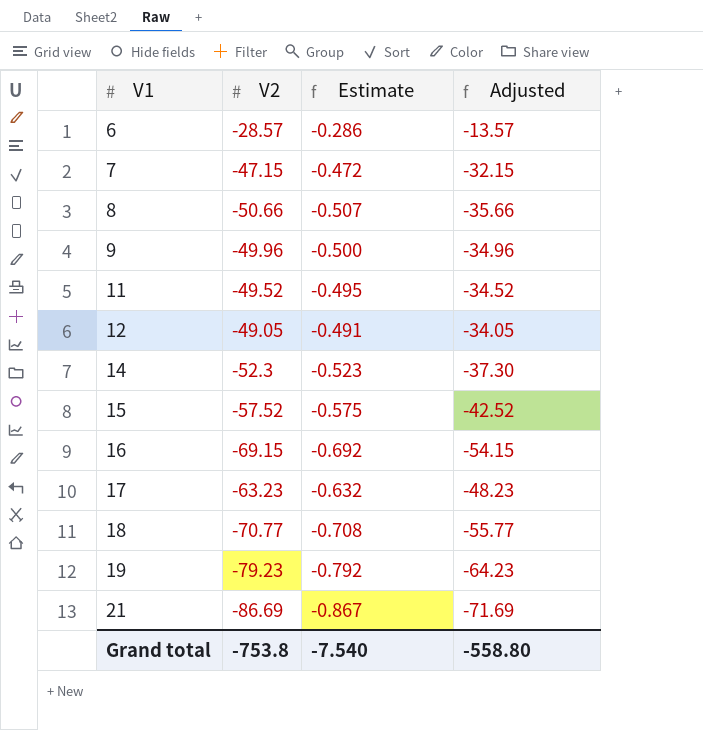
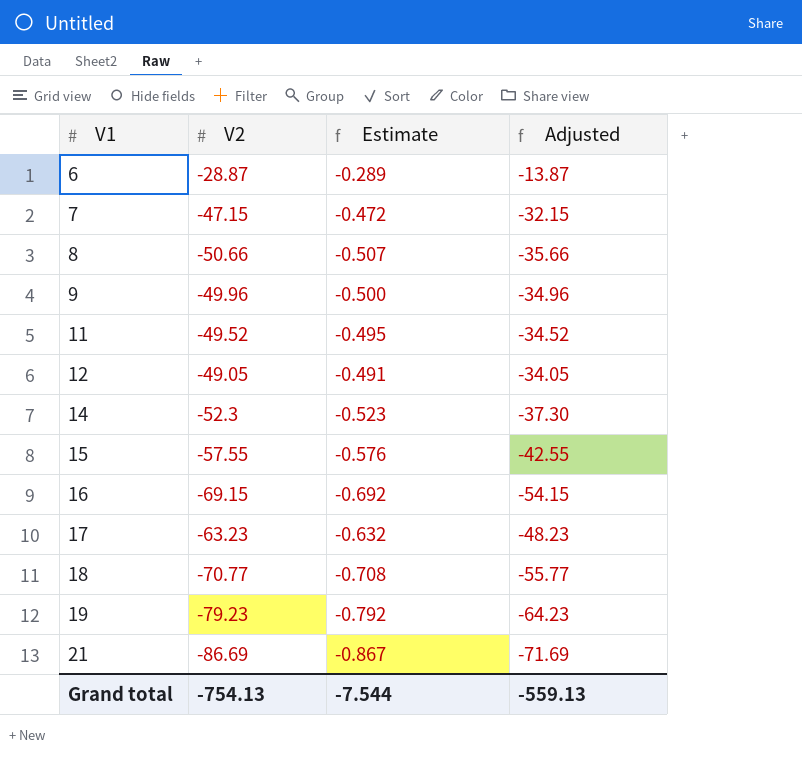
6 | V2: -28.57 -> -28.87
6 | Estimate: -0.286 -> -0.289
6 | Adjusted: -13.57 -> -13.87
15 | V2: -57.52 -> -57.55
15 | Estimate: -0.575 -> -0.576
15 | Adjusted: -42.52 -> -42.55
Grand total | V2: -753.8 -> -754.13
Grand total | Estimate: -7.540 -> -7.544
Grand total | Adjusted: -558.80 -> -559.13

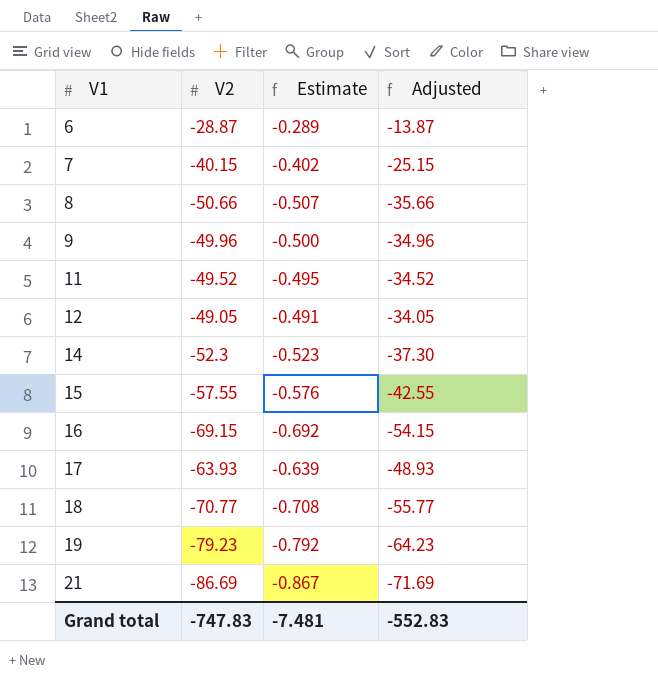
7 | V2: -47.15 -> -40.15
7 | Estimate: -0.472 -> -0.402
7 | Adjusted: -32.15 -> -25.15
17 | V2: -63.23 -> -63.93
17 | Estimate: -0.632 -> -0.639
17 | Adjusted: -48.23 -> -48.93
Grand total | V2: -754.13 -> -747.83
Grand total | Estimate: -7.544 -> -7.481
Grand total | Adjusted: -559.13 -> -552.83

